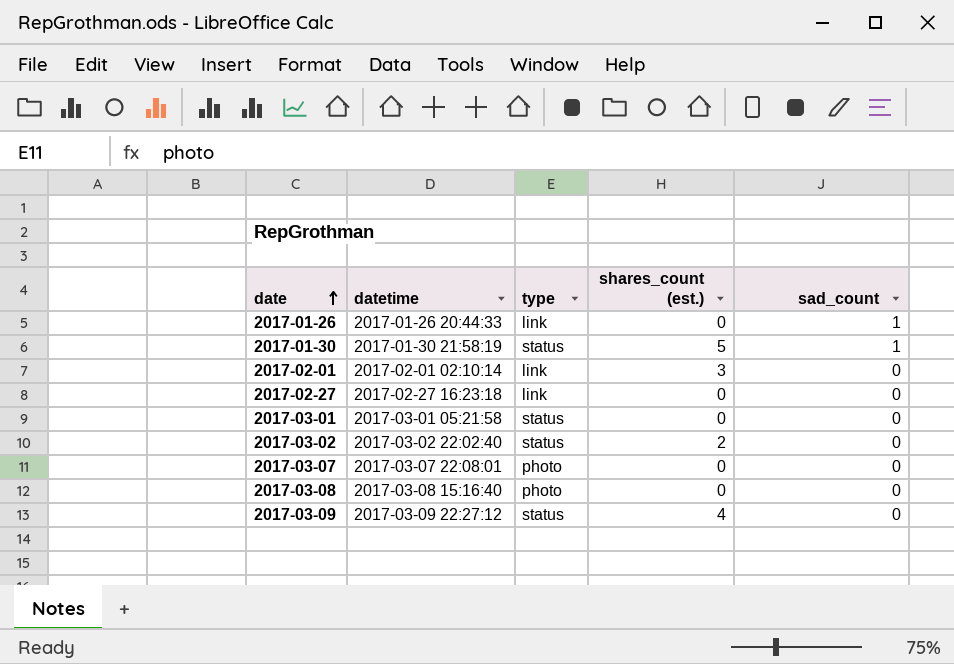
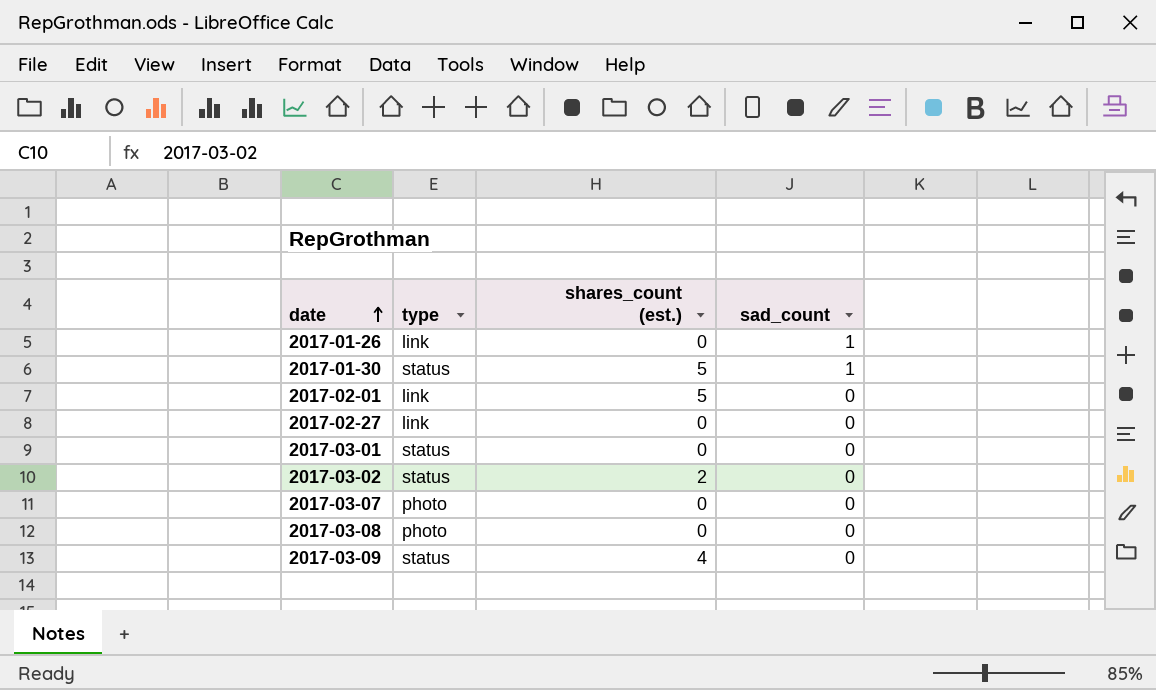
column datetime | position: 2 -> none
2017-02-01 | shares_count (est.): 3 -> 5

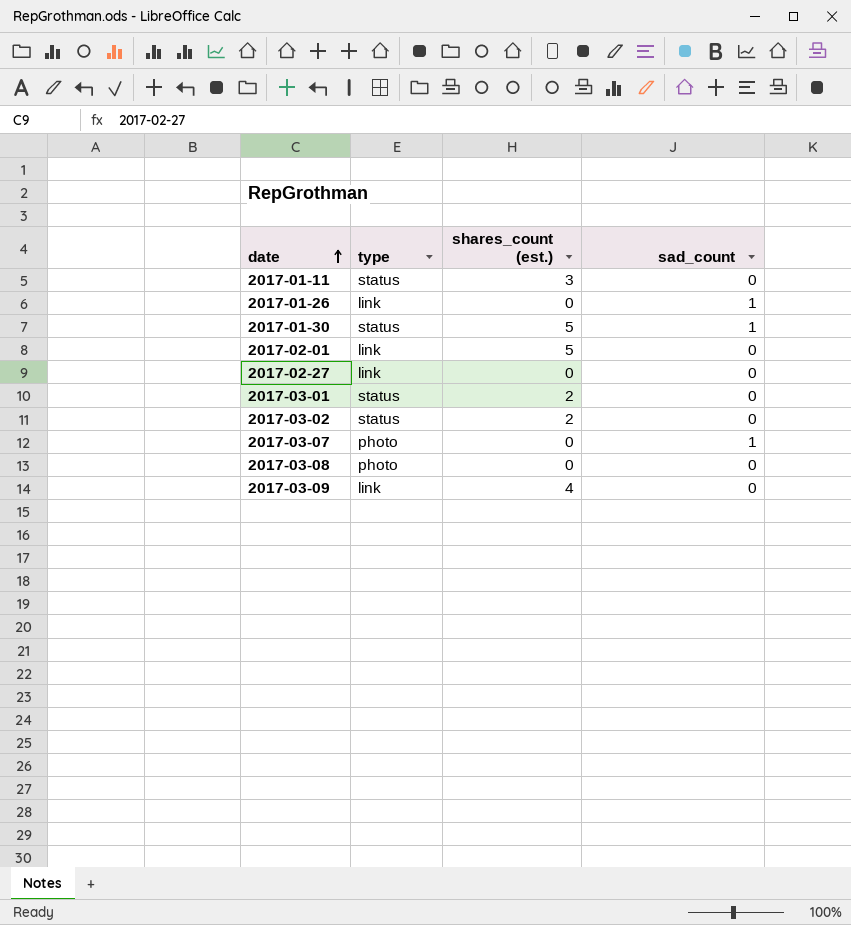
row 2017-01-11: none -> status | 3 | 0
2017-03-01 | shares_count (est.): 0 -> 2
2017-03-07 | sad_count: 0 -> 1
2017-03-09 | type: status -> link

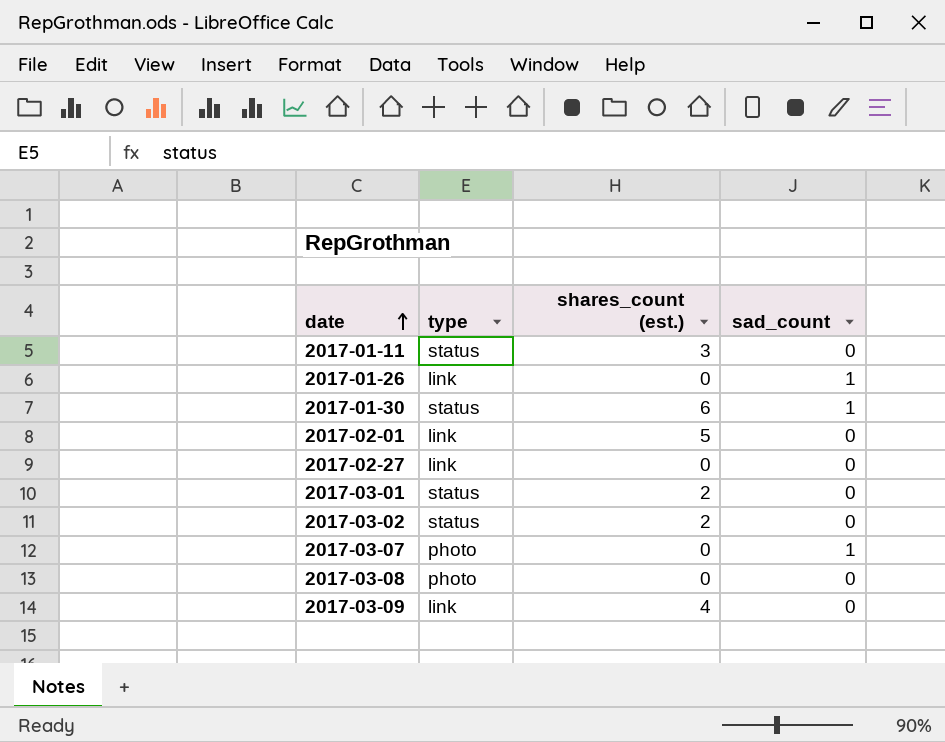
2017-01-30 | shares_count (est.): 5 -> 6

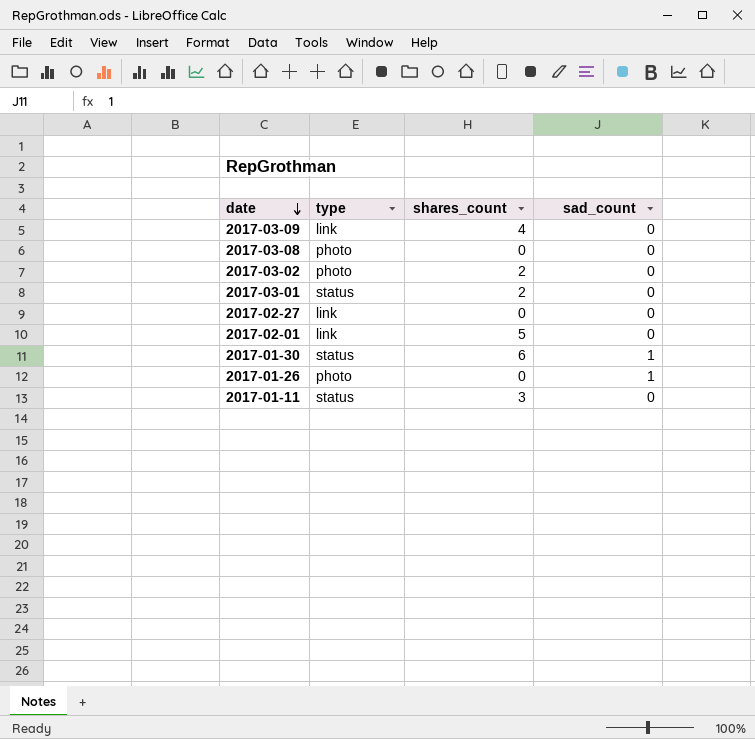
row order: date ascending -> date descending
column name: shares_count (est.) -> shares_count
row 2017-03-07: photo | 0 | 1 -> none
2017-03-02 | type: status -> photo
2017-01-26 | type: link -> photo

